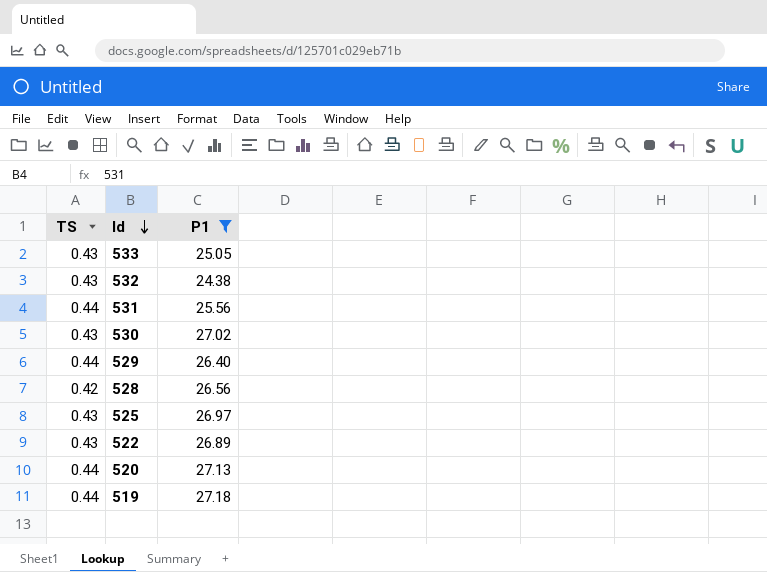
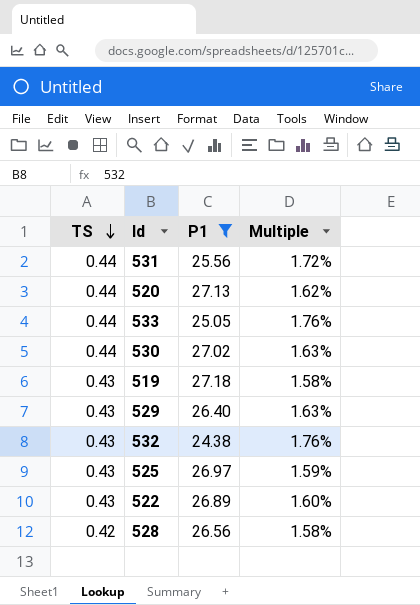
row order: Id descending -> TS descending
column Multiple | formula: none -> [TS] / [P1]
533 | TS: 0.43 -> 0.44
530 | TS: 0.43 -> 0.44
519 | TS: 0.44 -> 0.43
529 | TS: 0.44 -> 0.43

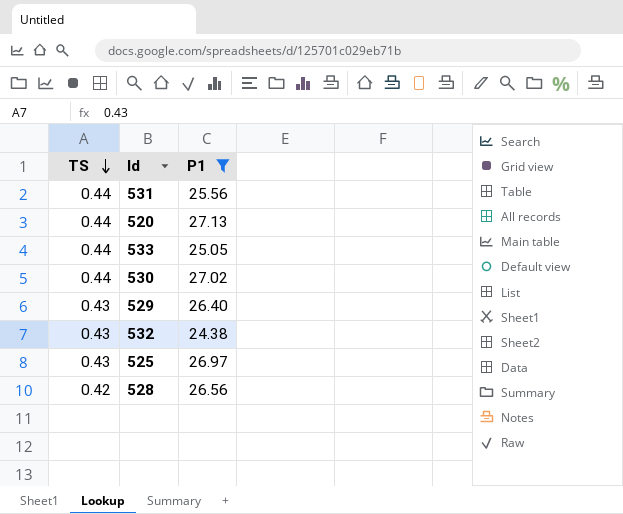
column Multiple | formula: [TS] / [P1] -> none
row 519: 0.43 | 27.18 | 1.58% -> none
row 522: 0.43 | 26.89 | 1.60% -> none

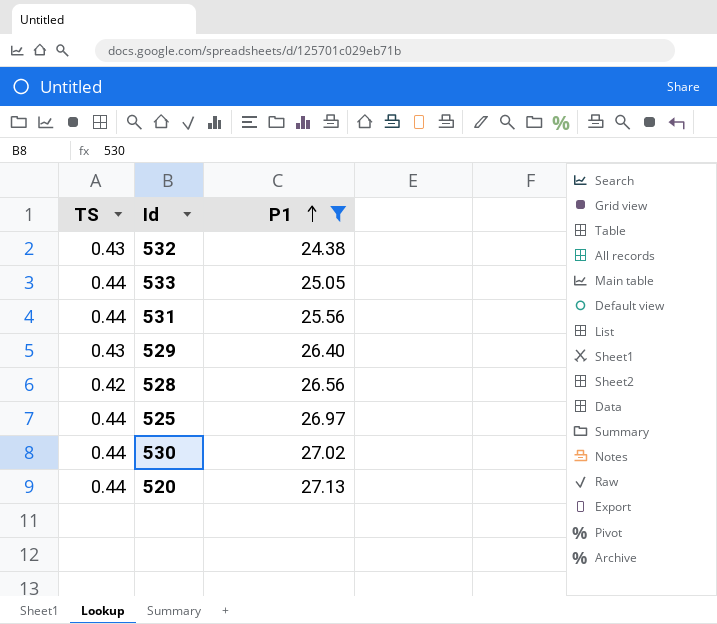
row order: TS descending -> P1 ascending
525 | TS: 0.43 -> 0.44

